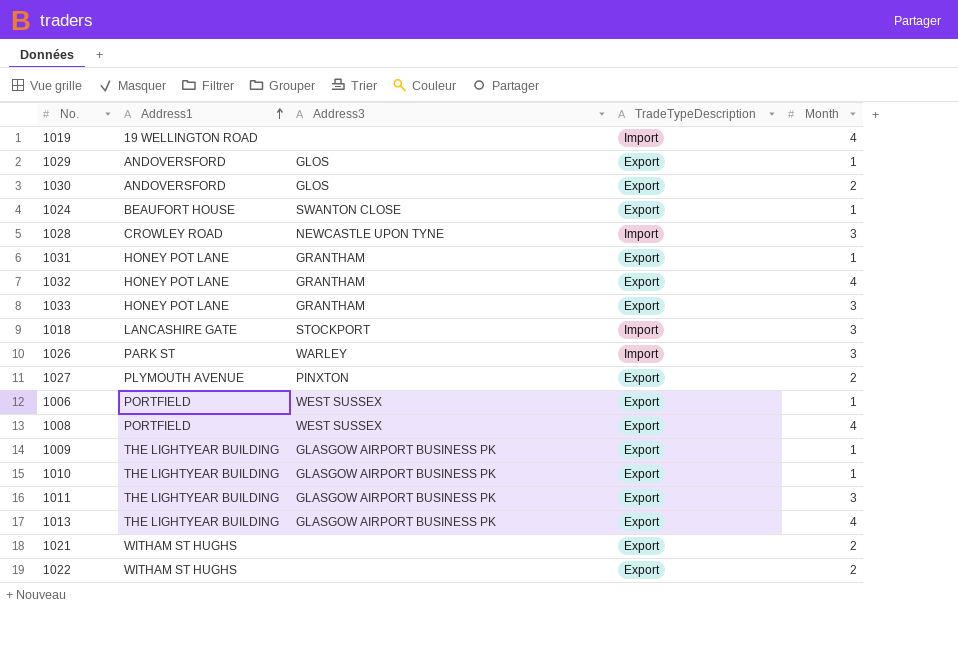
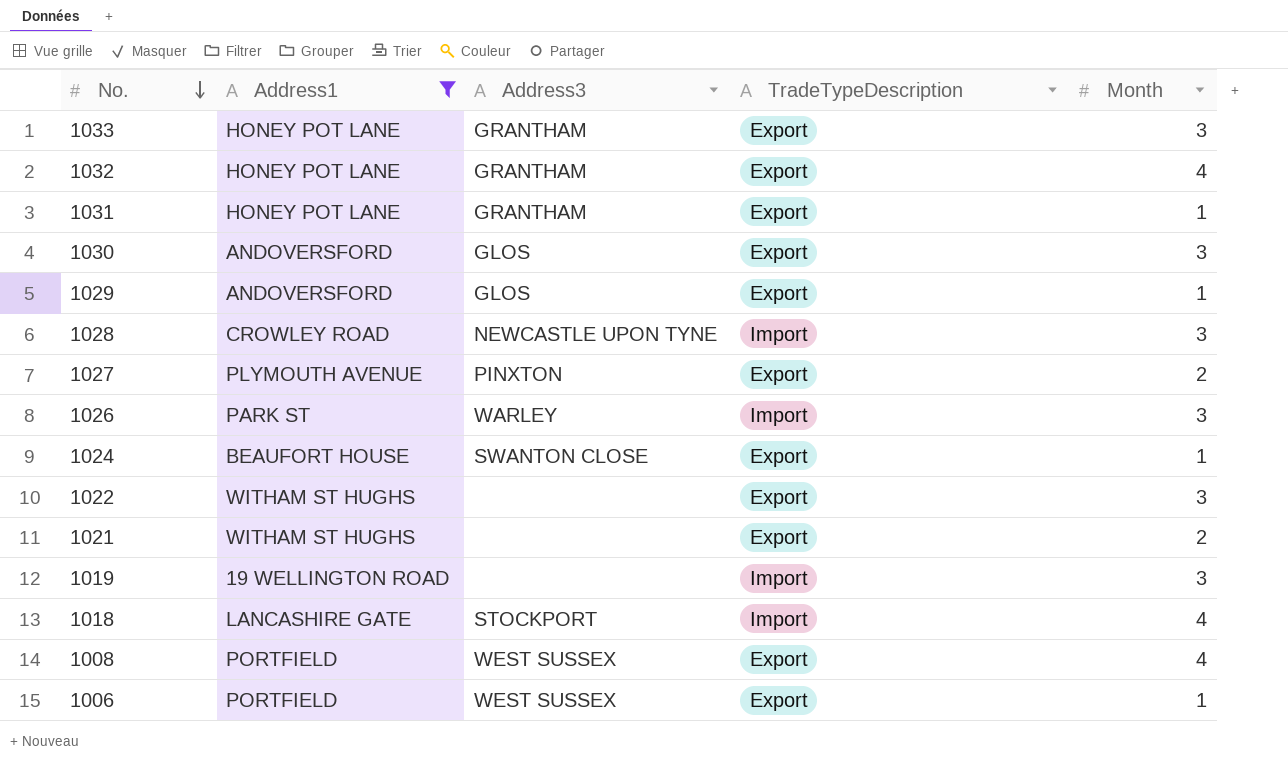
filter: none -> Address1 != THE LIGHTYEAR BUILDING
row order: Address1 ascending -> No. descending
1030 | Month: 2 -> 3
1022 | Month: 2 -> 3
1019 | Month: 4 -> 3
1018 | Month: 3 -> 4

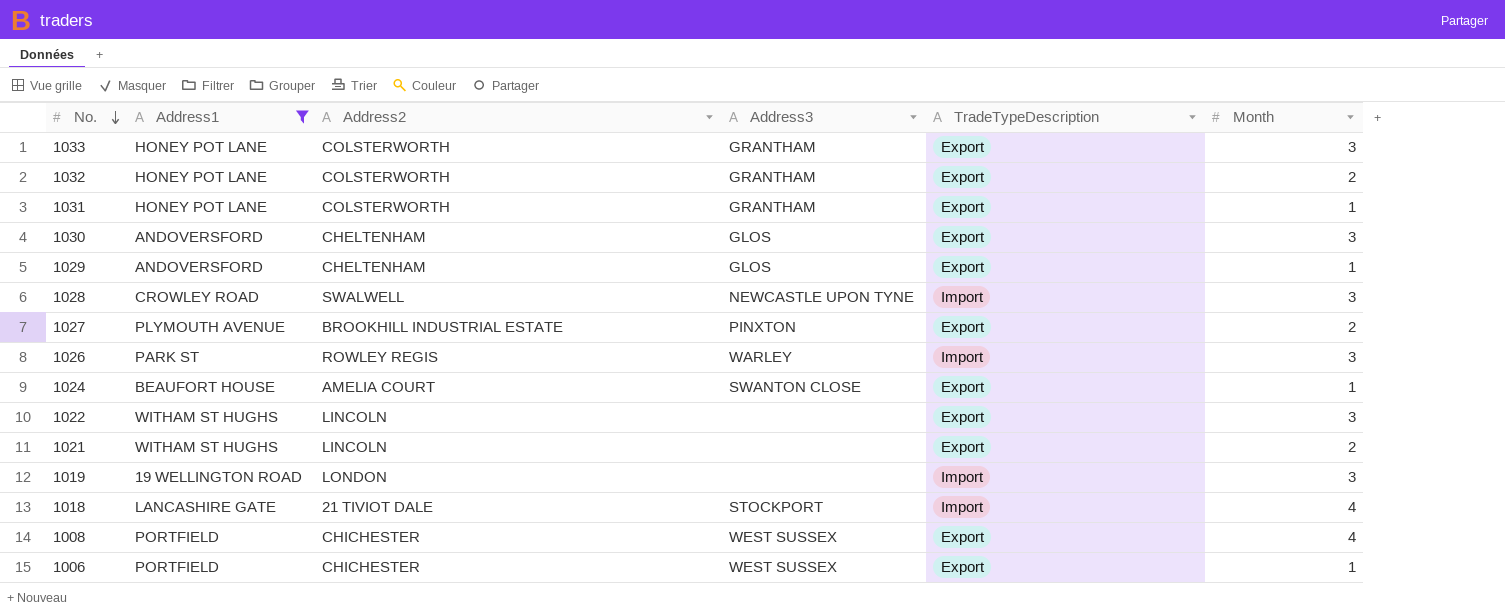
column Address2 | position: none -> 3
1032 | Month: 4 -> 2

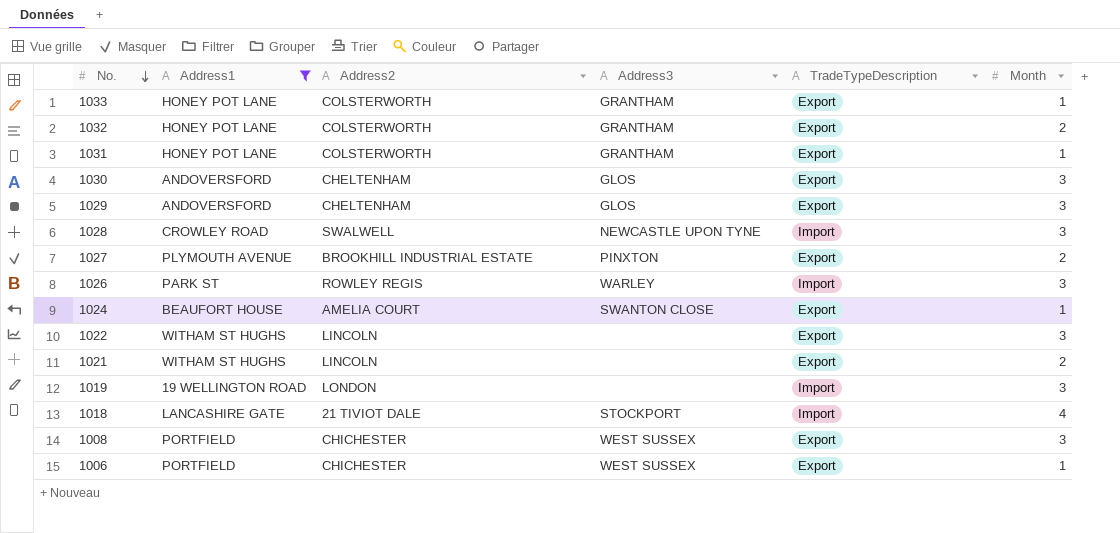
1033 | Month: 3 -> 1
1029 | Month: 1 -> 3
1008 | Month: 4 -> 3

